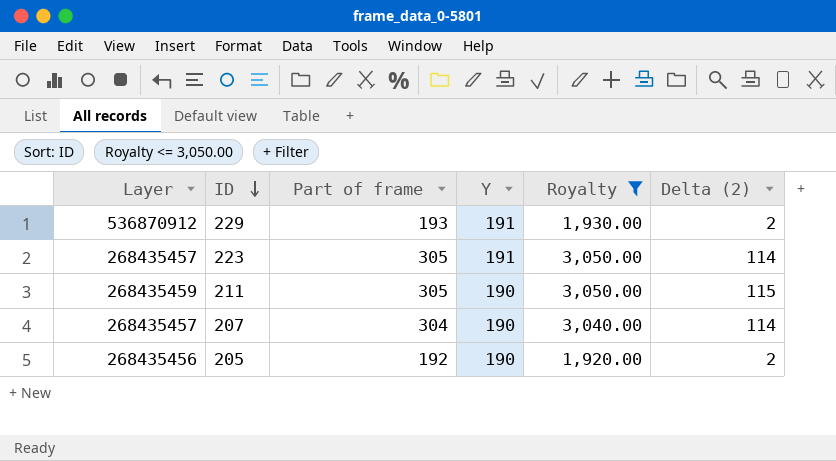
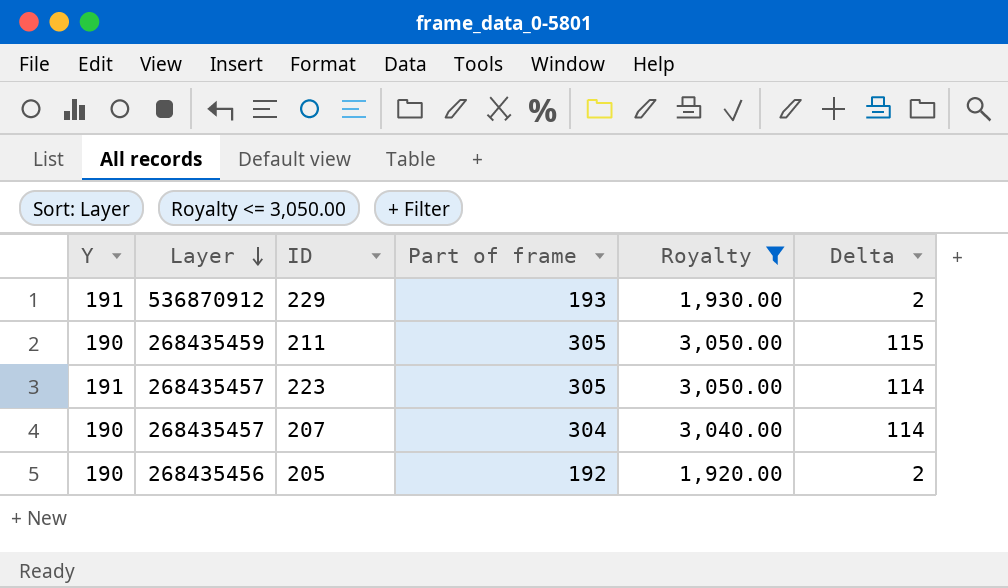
row order: ID descending -> Layer descending
column Y | position: 4 -> 1
column name: Delta (2) -> Delta

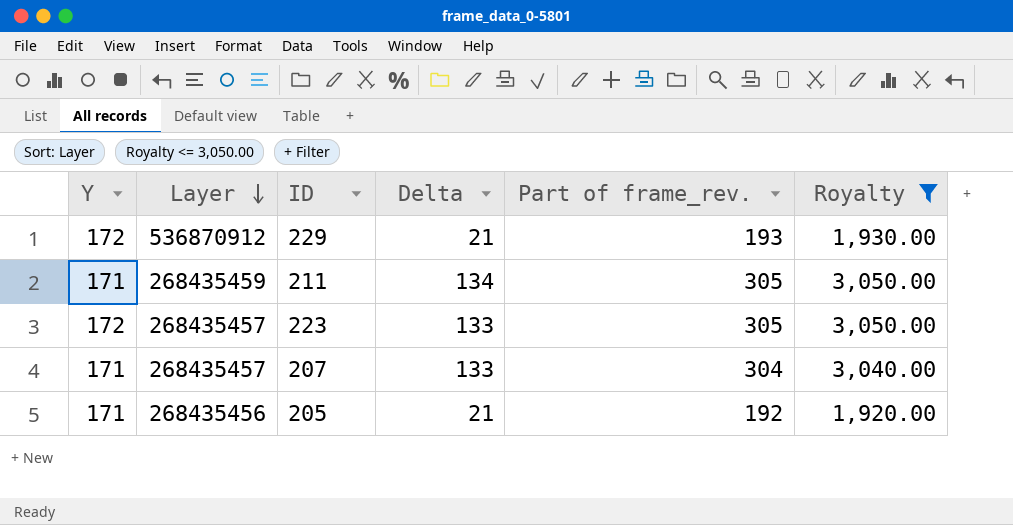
column Delta | position: 6 -> 4
column name: Part of frame -> Part of frame_rev.
229 | Y: 191 -> 172
229 | Delta: 2 -> 21
211 | Y: 190 -> 171
211 | Delta: 115 -> 134
223 | Y: 191 -> 172
223 | Delta: 114 -> 133
207 | Y: 190 -> 171
207 | Delta: 114 -> 133
205 | Y: 190 -> 171
205 | Delta: 2 -> 21

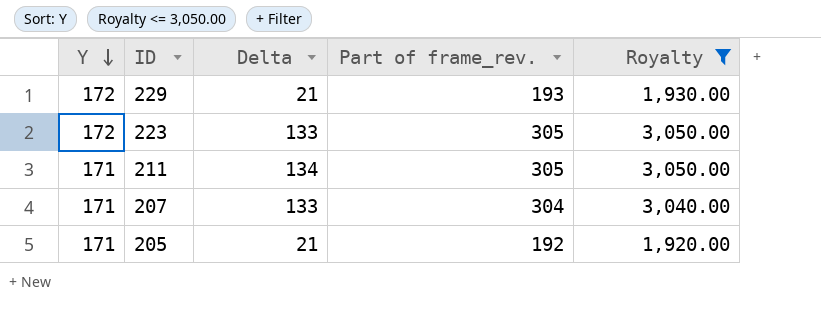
row order: Layer descending -> Y descending
column Layer | position: 2 -> none

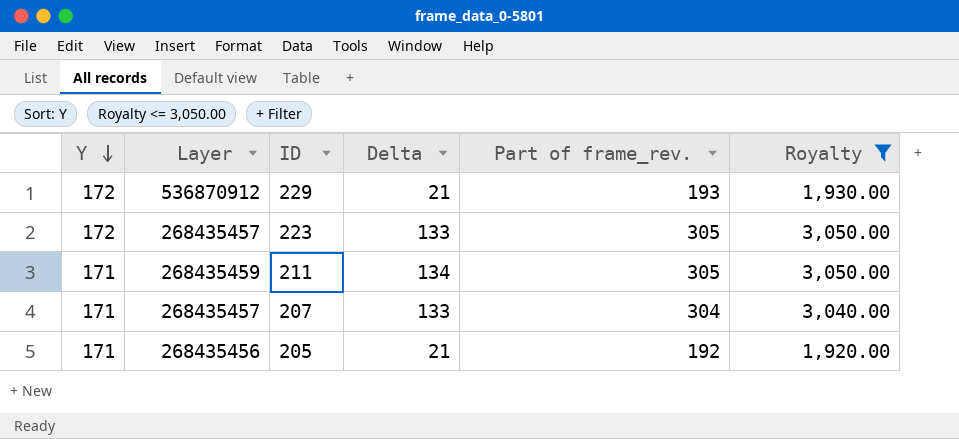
column Layer | position: none -> 2

